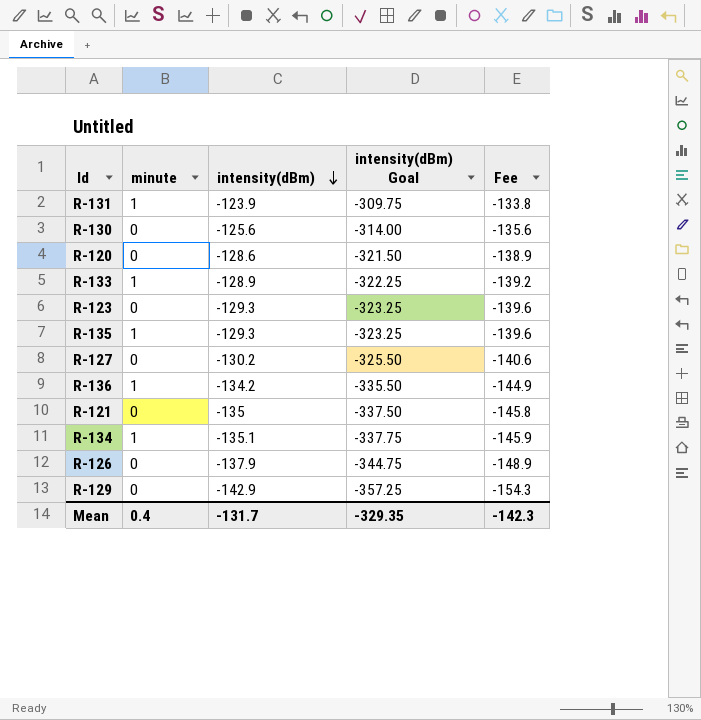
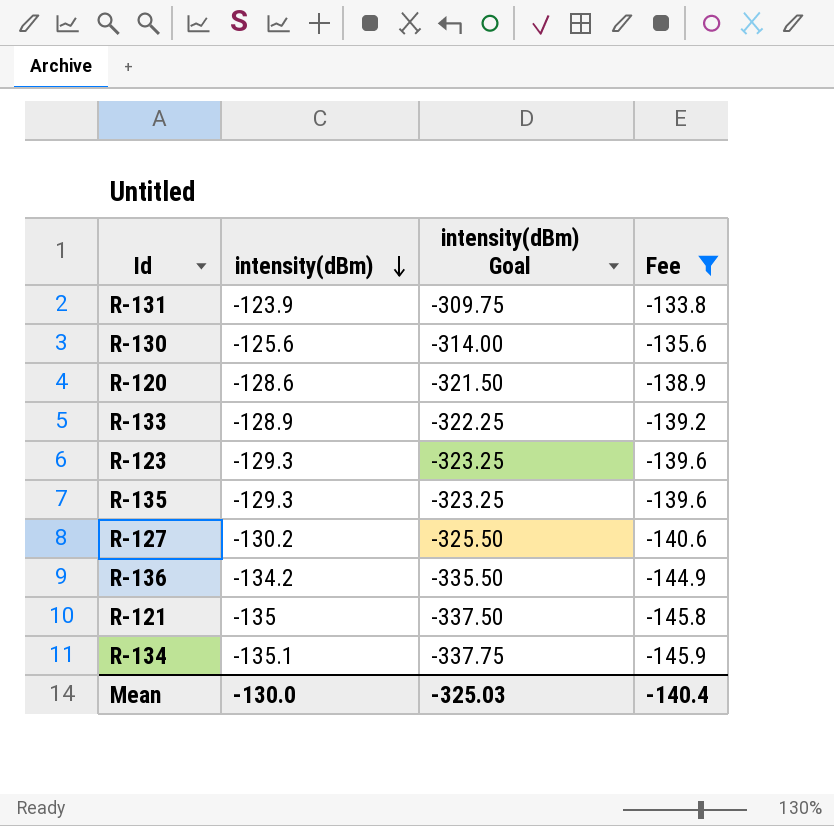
filter: none -> Fee >= -145.9
column minute | position: 2 -> none
Mean | intensity(dBm): -131.7 -> -130.0
Mean | intensity(dBm) Goal: -329.35 -> -325.03
Mean | Fee: -142.3 -> -140.4

